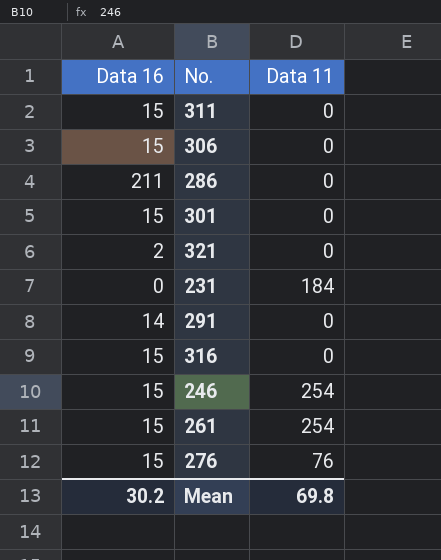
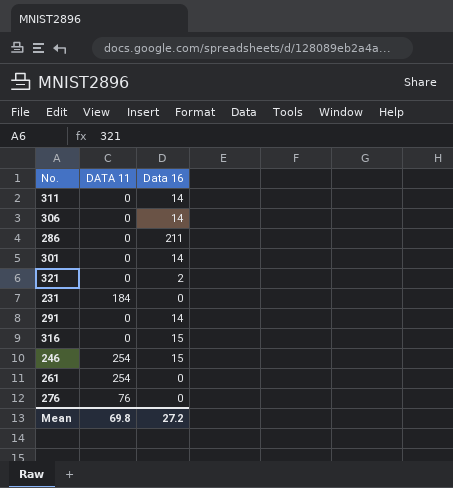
column name: Data 11 -> DATA 11
column Data 16 | position: 1 -> 3
311 | Data 16: 15 -> 14
306 | Data 16: 15 -> 14
301 | Data 16: 15 -> 14
261 | Data 16: 15 -> 0
276 | Data 16: 15 -> 0
Mean | Data 16: 30.2 -> 27.2

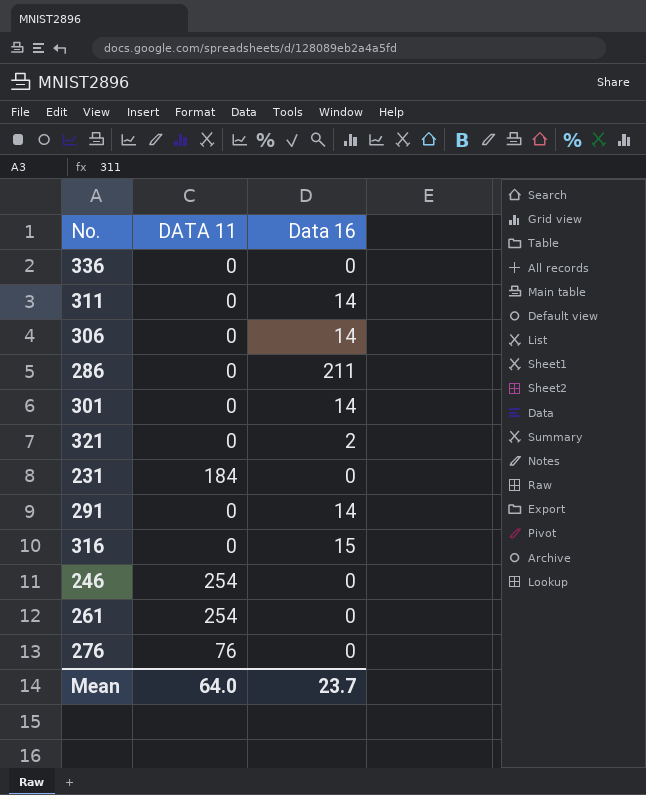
row 336: none -> 0 | 0
246 | Data 16: 15 -> 0
Mean | DATA 11: 69.8 -> 64.0
Mean | Data 16: 27.2 -> 23.7

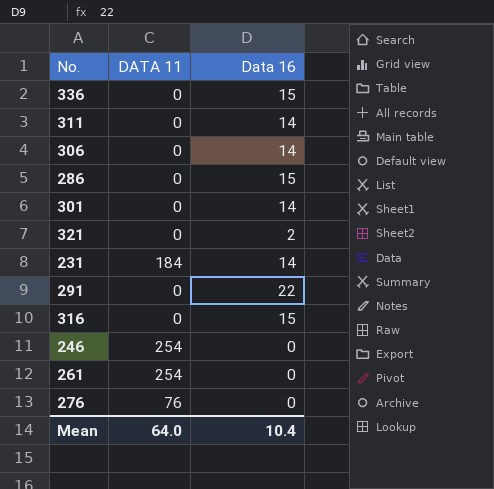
336 | Data 16: 0 -> 15
286 | Data 16: 211 -> 15
231 | Data 16: 0 -> 14
291 | Data 16: 14 -> 22
Mean | Data 16: 23.7 -> 10.4

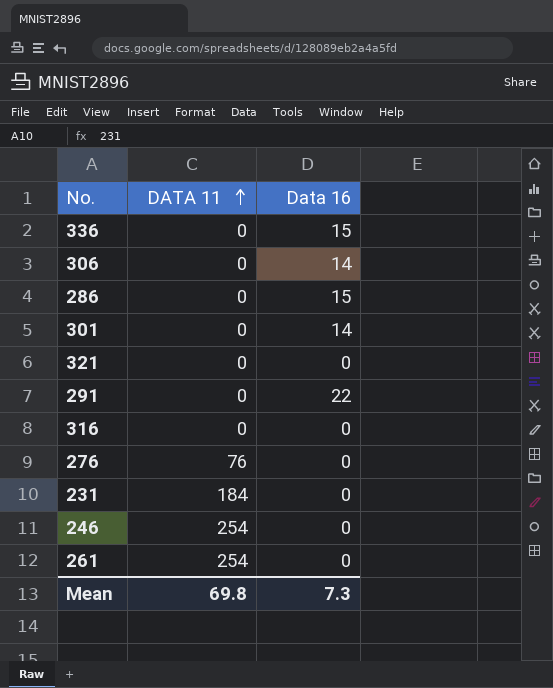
row order: none -> DATA 11 ascending
row 311: 0 | 14 -> none
321 | Data 16: 2 -> 0
316 | Data 16: 15 -> 0
231 | Data 16: 14 -> 0
Mean | DATA 11: 64.0 -> 69.8
Mean | Data 16: 10.4 -> 7.3

